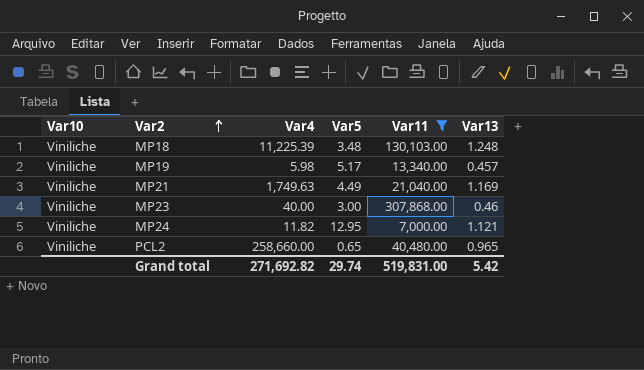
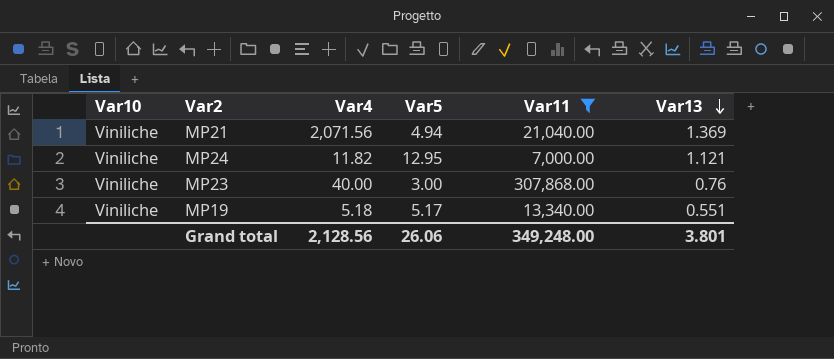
row order: Var2 ascending -> Var13 descending
row MP18: Viniliche | 11,225.39 | 3.48 | 130,103.00 | 1.248 -> none
row PCL2: Viniliche | 258,660.00 | 0.65 | 40,480.00 | 0.965 -> none
MP21 | Var4: 1,749.63 -> 2,071.56
MP21 | Var5: 4.49 -> 4.94
MP21 | Var13: 1.169 -> 1.369
MP23 | Var13: 0.46 -> 0.76
MP19 | Var4: 5.98 -> 5.18
MP19 | Var13: 0.457 -> 0.551
Grand total | Var4: 271,692.82 -> 2,128.56
Grand total | Var5: 29.74 -> 26.06
Grand total | Var11: 519,831.00 -> 349,248.00
Grand total | Var13: 5.42 -> 3.801

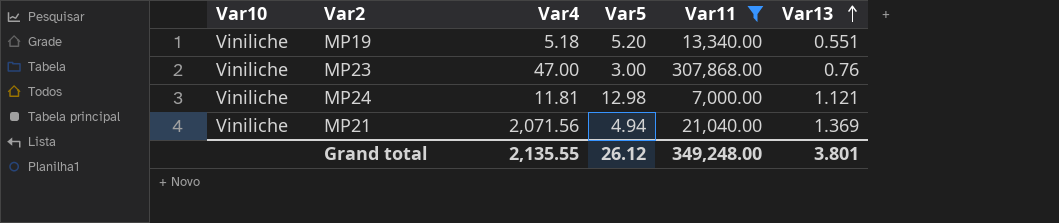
row order: Var13 descending -> Var13 ascending
MP19 | Var5: 5.17 -> 5.20
MP23 | Var4: 40.00 -> 47.00
MP24 | Var4: 11.82 -> 11.81
MP24 | Var5: 12.95 -> 12.98
Grand total | Var4: 2,128.56 -> 2,135.55
Grand total | Var5: 26.06 -> 26.12

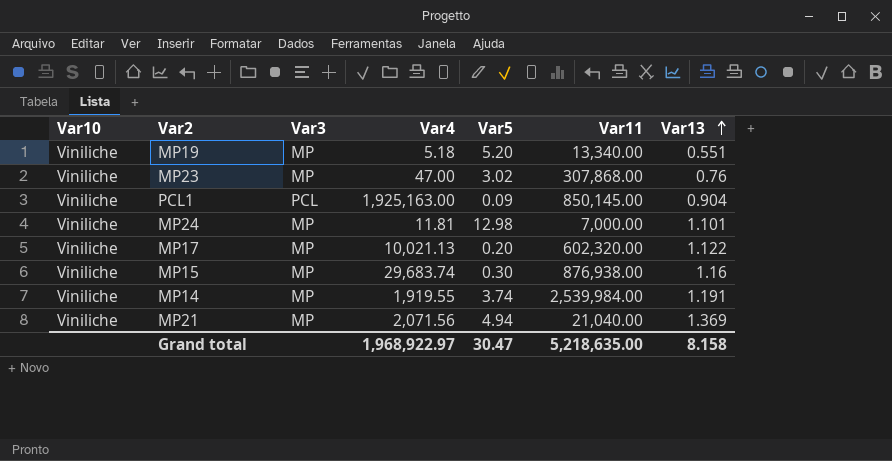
filter: Var11 <= 307,868.00 -> none
column Var3 | position: none -> 3
MP23 | Var5: 3.00 -> 3.02
MP24 | Var13: 1.121 -> 1.101
Grand total | Var4: 2,135.55 -> 1,968,922.97
Grand total | Var5: 26.12 -> 30.47
Grand total | Var11: 349,248.00 -> 5,218,635.00
Grand total | Var13: 3.801 -> 8.158

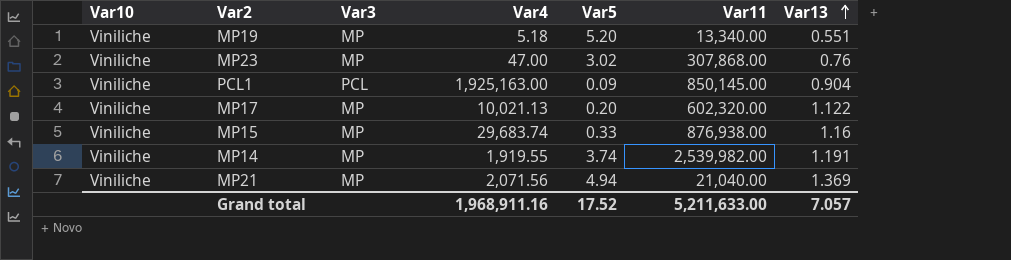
row MP24: Viniliche | MP | 11.81 | 12.98 | 7,000.00 | 1.101 -> none
MP15 | Var5: 0.30 -> 0.33
MP14 | Var11: 2,539,984.00 -> 2,539,982.00
Grand total | Var4: 1,968,922.97 -> 1,968,911.16
Grand total | Var5: 30.47 -> 17.52
Grand total | Var11: 5,218,635.00 -> 5,211,633.00
Grand total | Var13: 8.158 -> 7.057

